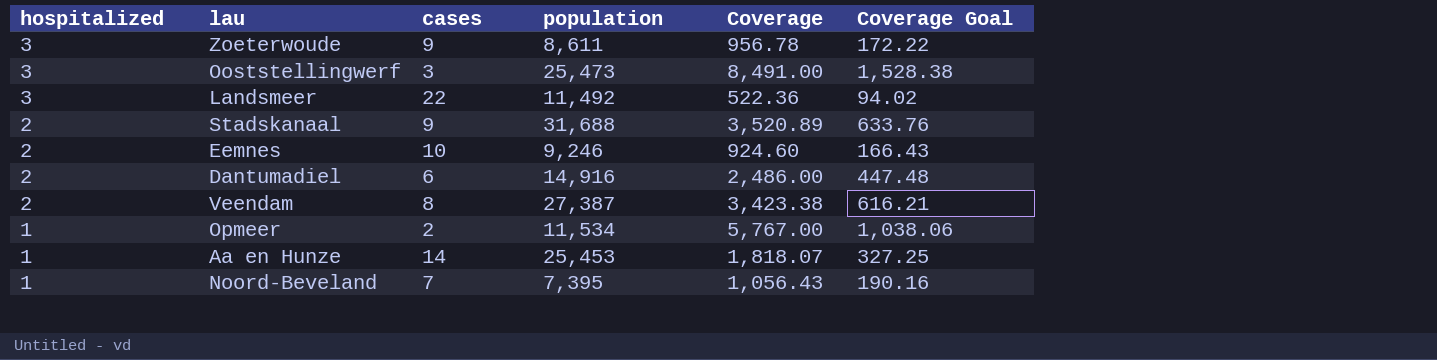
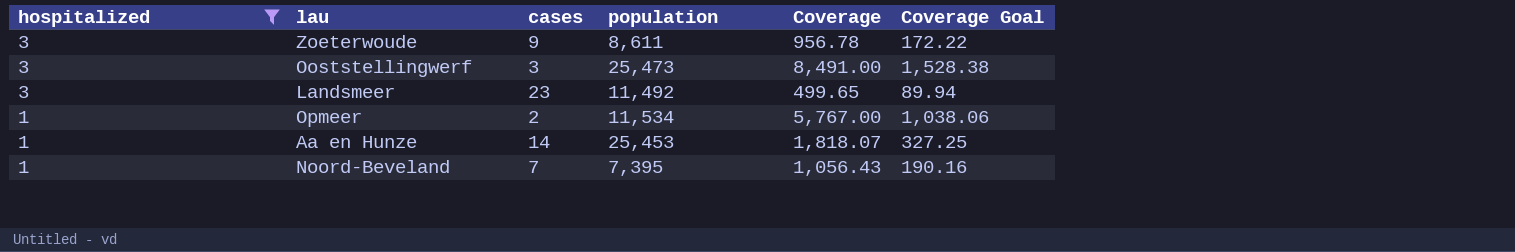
filter: none -> hospitalized != 2
Landsmeer | cases: 22 -> 23
Landsmeer | Coverage: 522.36 -> 499.65
Landsmeer | Coverage Goal: 94.02 -> 89.94

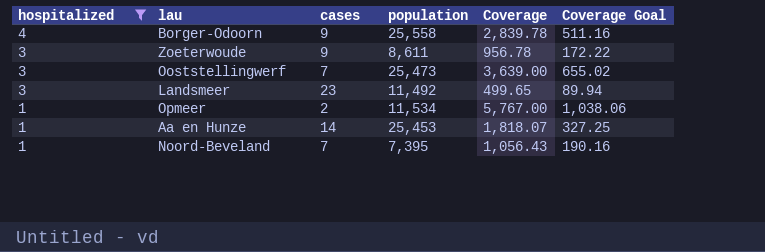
row Borger-Odoorn: none -> 4 | 9 | 25,558 | 2,839.78 | 511.16
Ooststellingwerf | cases: 3 -> 7
Ooststellingwerf | Coverage: 8,491.00 -> 3,639.00
Ooststellingwerf | Coverage Goal: 1,528.38 -> 655.02

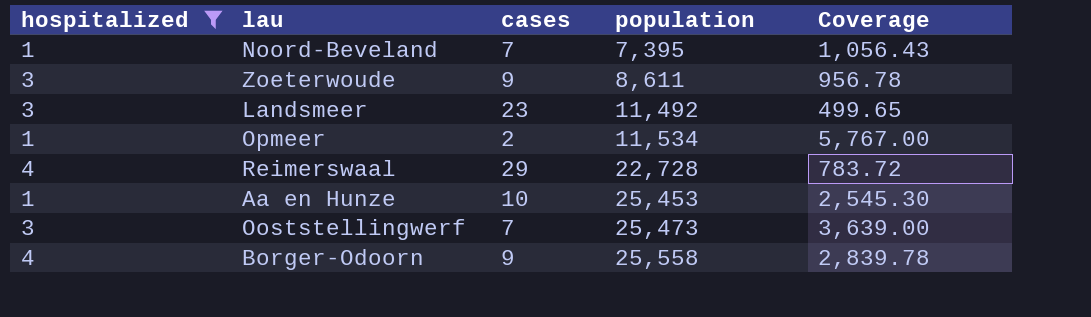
row order: hospitalized descending -> population ascending
column Coverage Goal | formula: [Coverage] * 0.18 -> none
row Reimerswaal: none -> 4 | 29 | 22,728 | 783.72
Aa en Hunze | cases: 14 -> 10
Aa en Hunze | Coverage: 1,818.07 -> 2,545.30

